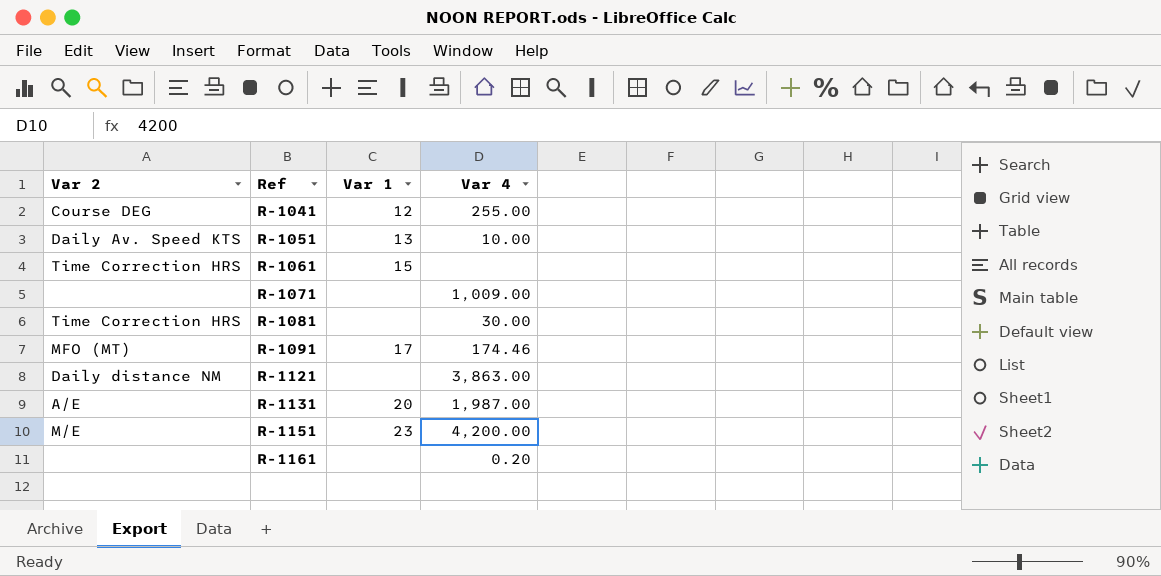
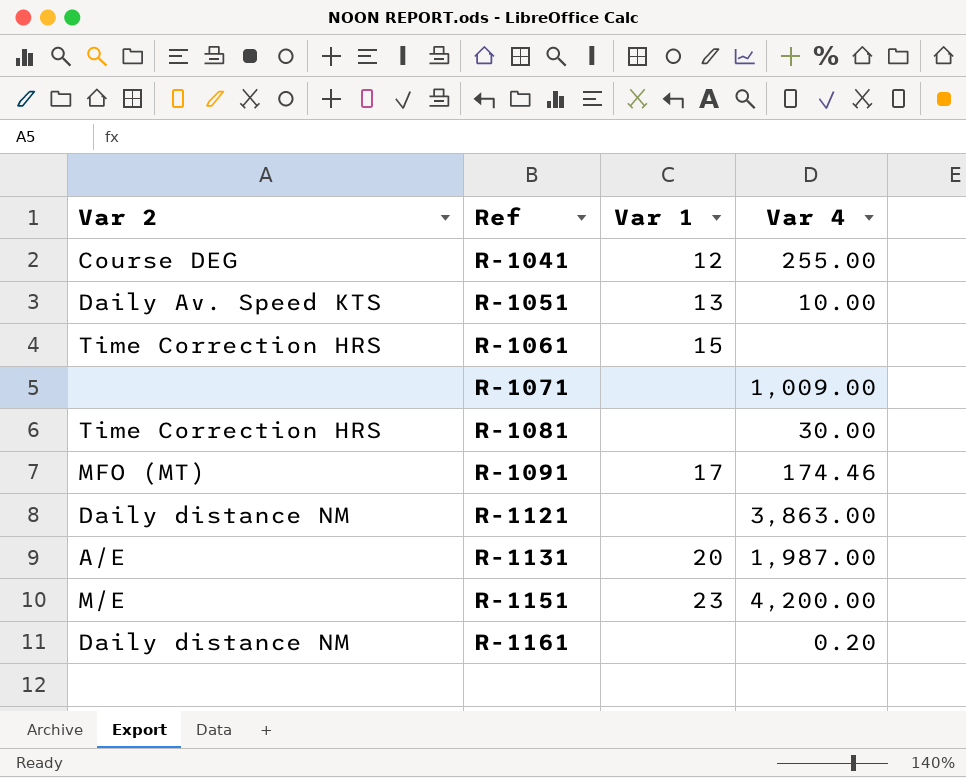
R-1161 | Var 2: none -> Daily distance NM

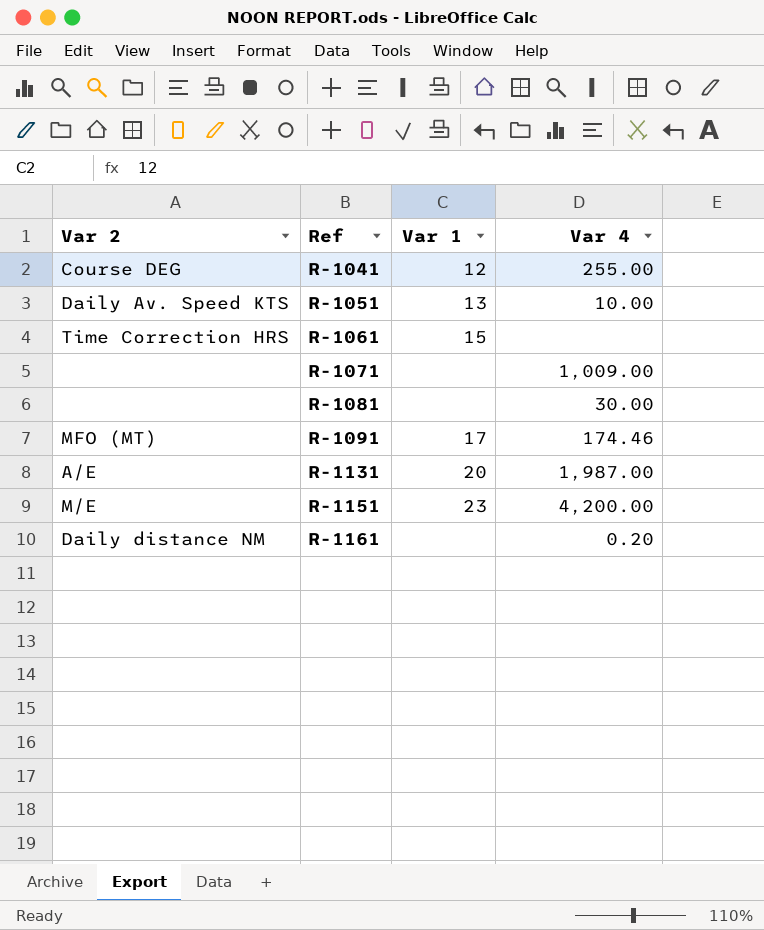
row R-1121: Daily distance NM | none | 3,863.00 -> none
R-1081 | Var 2: Time Correction HRS -> none

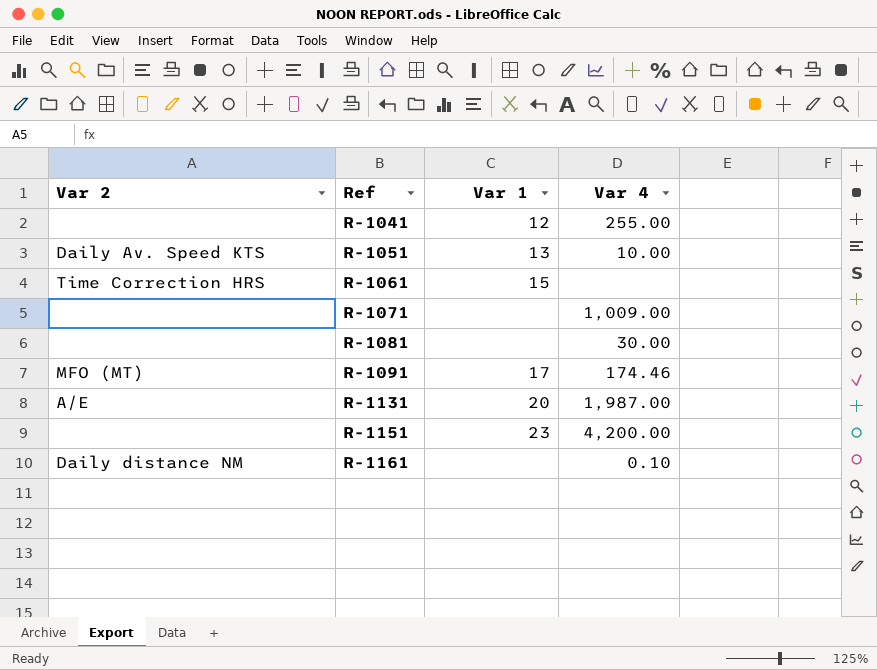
R-1041 | Var 2: Course DEG -> none
R-1151 | Var 2: M/E -> none
R-1161 | Var 4: 0.20 -> 0.10

